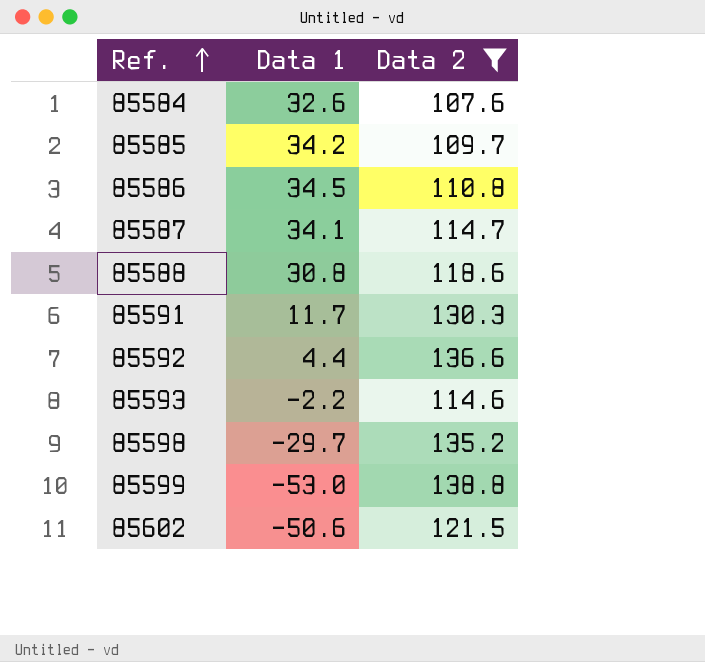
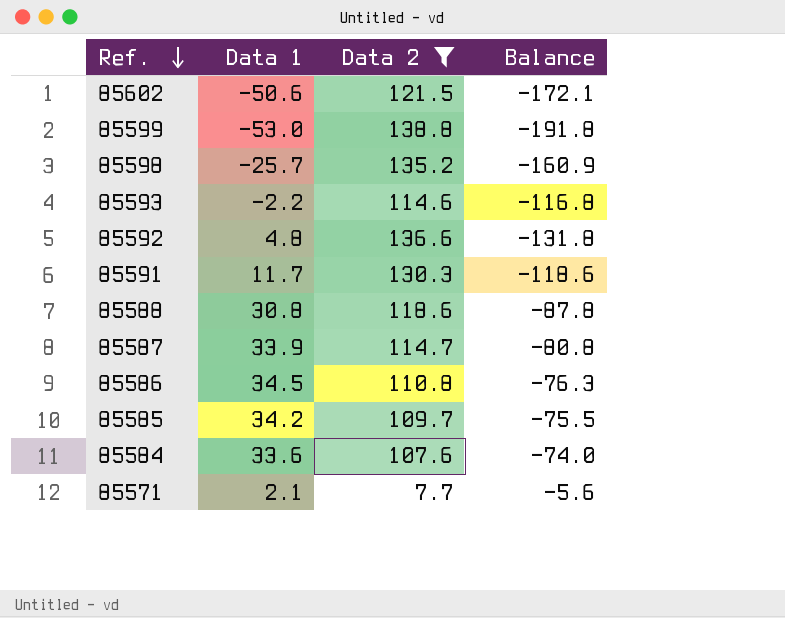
row order: Ref. ascending -> Ref. descending
column Balance | formula: none -> [Data 1] - [Data 2]
85598 | Data 1: -29.7 -> -25.7
85592 | Data 1: 4.4 -> 4.8
85587 | Data 1: 34.1 -> 33.9
85584 | Data 1: 32.6 -> 33.6
row 85571: none -> 2.1 | 7.7 | -5.6

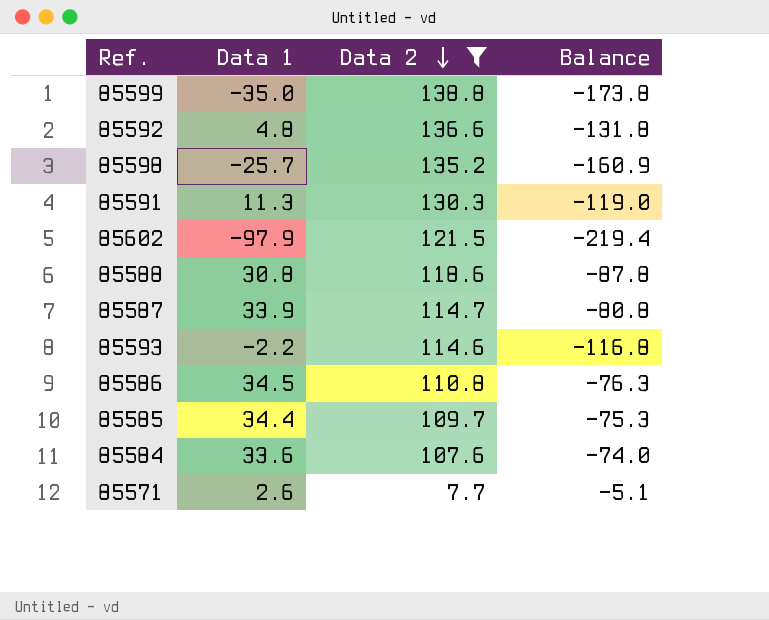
row order: Ref. descending -> Data 2 descending
85599 | Data 1: -53.0 -> -35.0
85599 | Balance: -191.8 -> -173.8
85591 | Data 1: 11.7 -> 11.3
85591 | Balance: -118.6 -> -119.0
85602 | Data 1: -50.6 -> -97.9
85602 | Balance: -172.1 -> -219.4
85585 | Data 1: 34.2 -> 34.4
85585 | Balance: -75.5 -> -75.3
85571 | Data 1: 2.1 -> 2.6
85571 | Balance: -5.6 -> -5.1

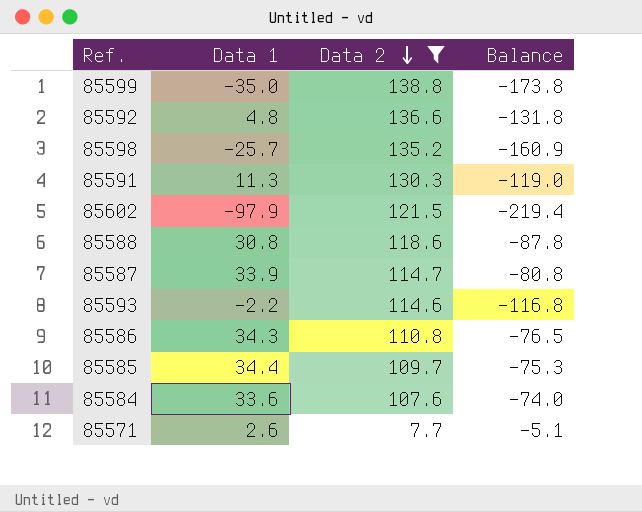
85586 | Data 1: 34.5 -> 34.3
85586 | Balance: -76.3 -> -76.5

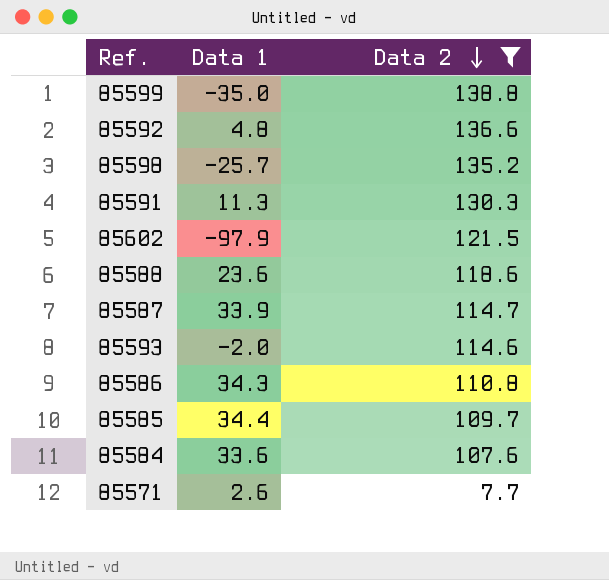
column Balance | formula: [Data 1] - [Data 2] -> none
85588 | Data 1: 30.8 -> 23.6
85593 | Data 1: -2.2 -> -2.0

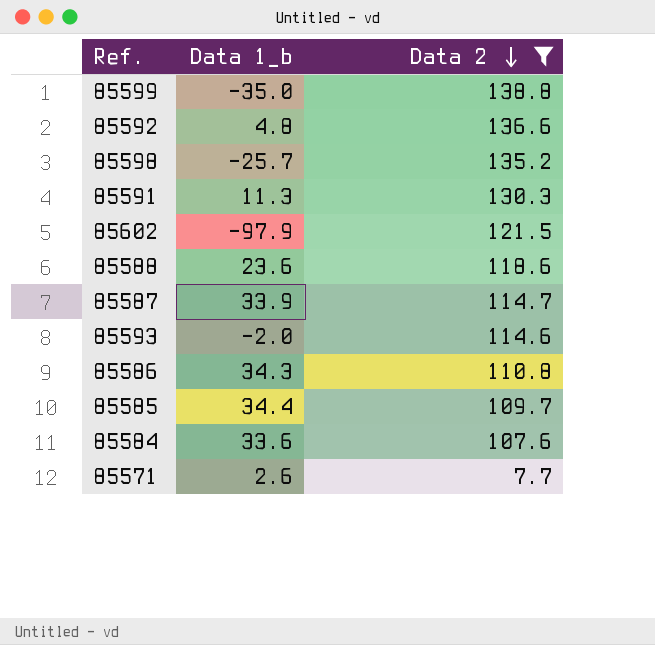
column name: Data 1 -> Data 1_b

